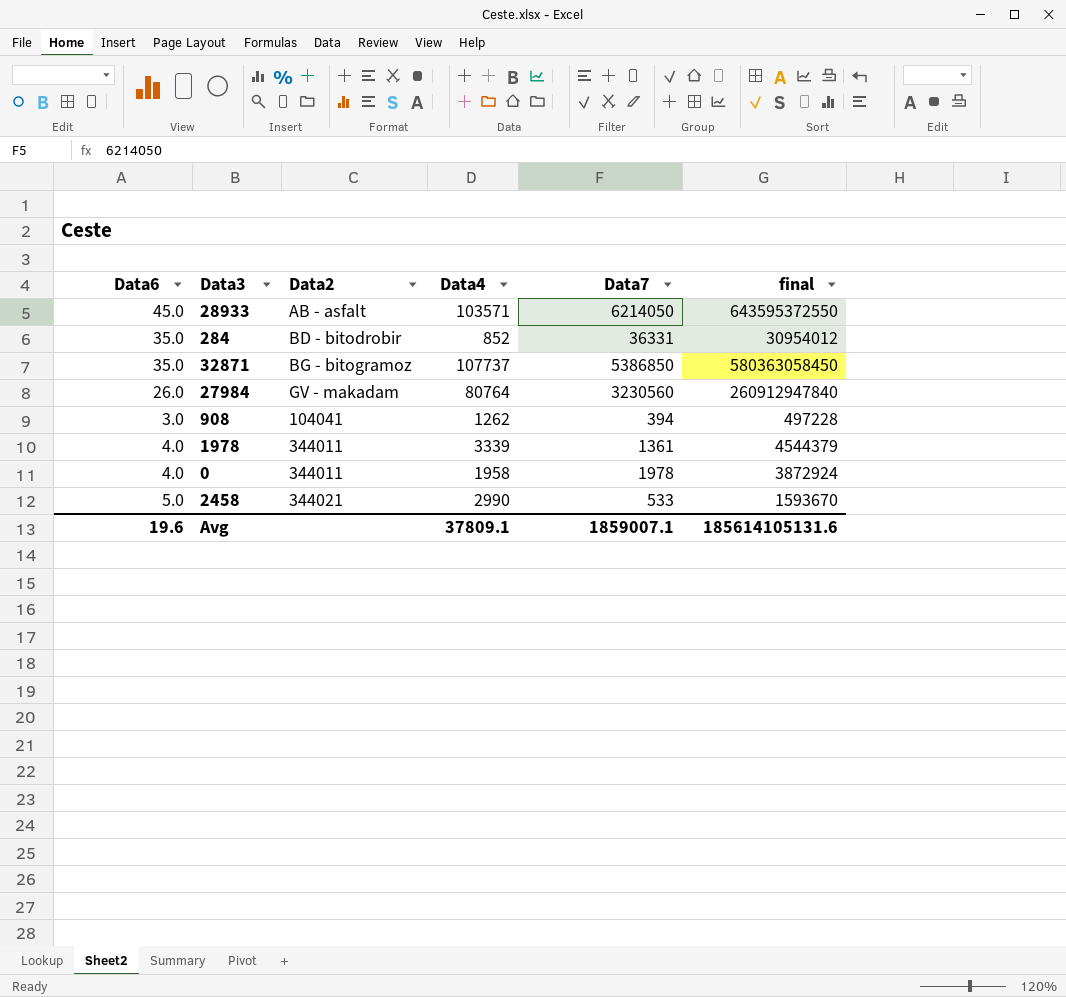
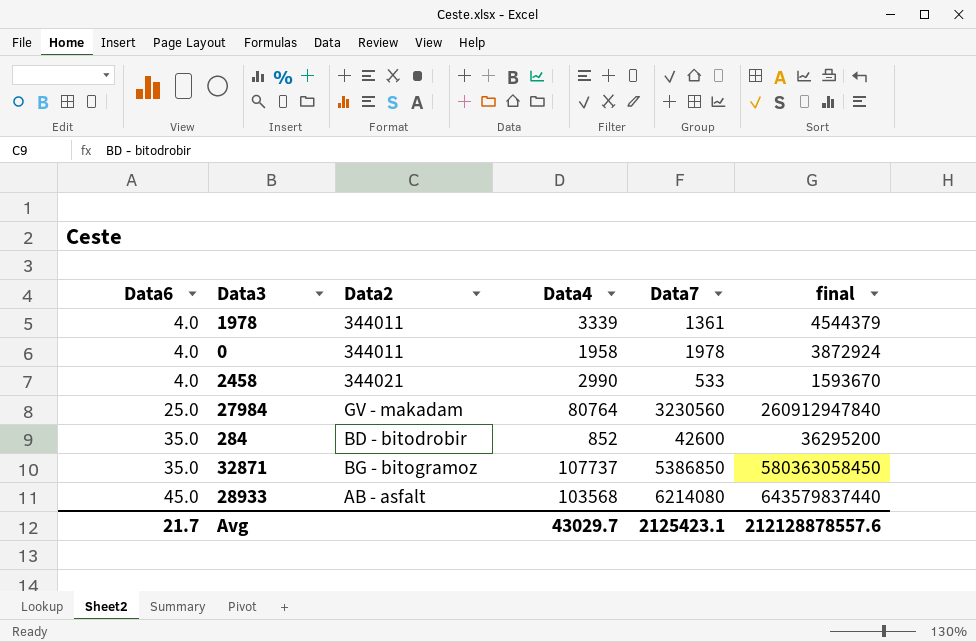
row order: none -> Data6 ascending
row 908: 3.0 | 104041 | 1262 | 394 | 497228 -> none
2458 | Data6: 5.0 -> 4.0
27984 | Data6: 26.0 -> 25.0
284 | Data7: 36331 -> 42600
284 | final: 30954012 -> 36295200
28933 | Data4: 103571 -> 103568
28933 | Data7: 6214050 -> 6214080
28933 | final: 643595372550 -> 643579837440
Avg | Data6: 19.6 -> 21.7
Avg | Data4: 37809.1 -> 43029.7
Avg | Data7: 1859007.1 -> 2125423.1
Avg | final: 185614105131.6 -> 212128878557.6

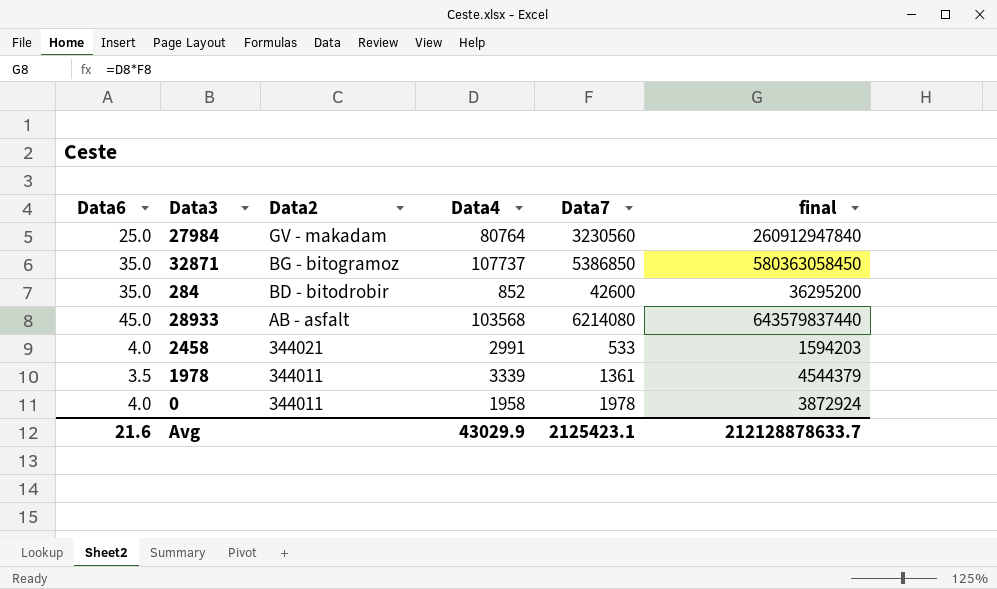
row order: Data6 ascending -> Data2 descending
2458 | Data4: 2990 -> 2991
2458 | final: 1593670 -> 1594203
1978 | Data6: 4.0 -> 3.5
Avg | Data6: 21.7 -> 21.6
Avg | Data4: 43029.7 -> 43029.9
Avg | final: 212128878557.6 -> 212128878633.7

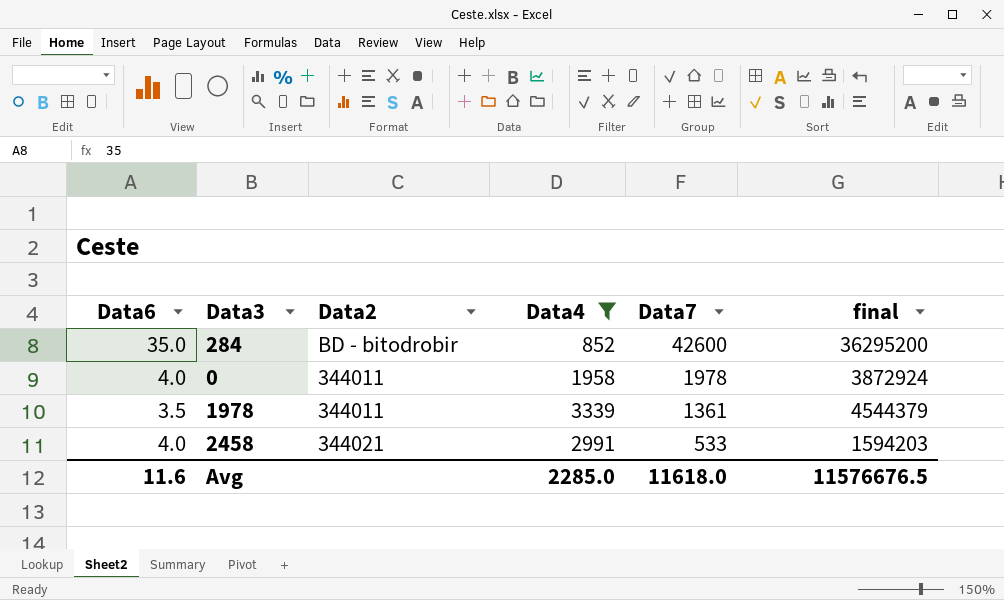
filter: none -> Data4 <= 3339
row order: Data2 descending -> Data7 descending
Avg | Data6: 21.6 -> 11.6
Avg | Data4: 43029.9 -> 2285.0
Avg | Data7: 2125423.1 -> 11618.0
Avg | final: 212128878633.7 -> 11576676.5

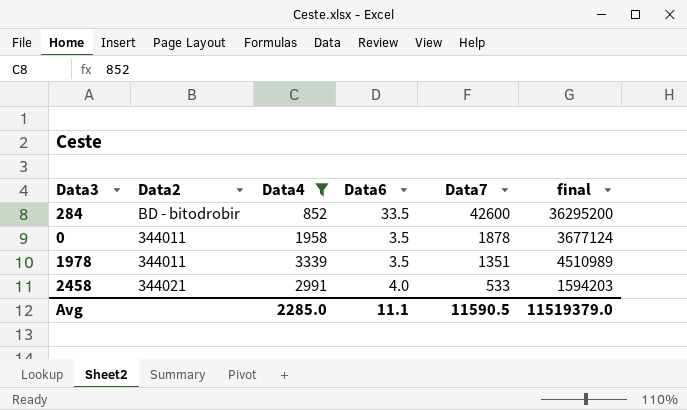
column Data6 | position: 1 -> 4
284 | Data6: 35.0 -> 33.5
0 | Data6: 4.0 -> 3.5
0 | Data7: 1978 -> 1878
0 | final: 3872924 -> 3677124
1978 | Data7: 1361 -> 1351
1978 | final: 4544379 -> 4510989
Avg | Data6: 11.6 -> 11.1
Avg | Data7: 11618.0 -> 11590.5
Avg | final: 11576676.5 -> 11519379.0

